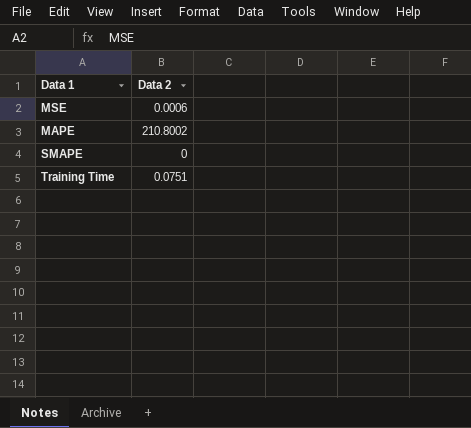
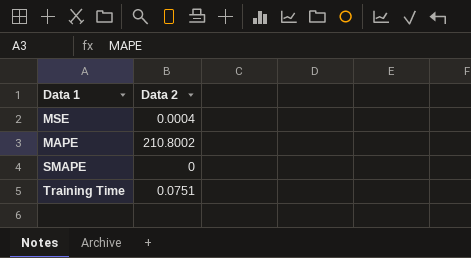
MSE | Data 2: 0.0006 -> 0.0004

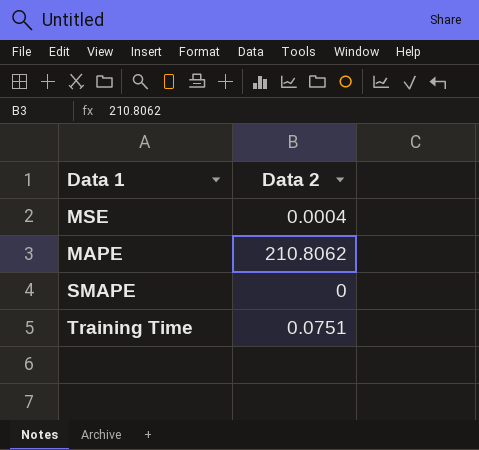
MAPE | Data 2: 210.8002 -> 210.8062

